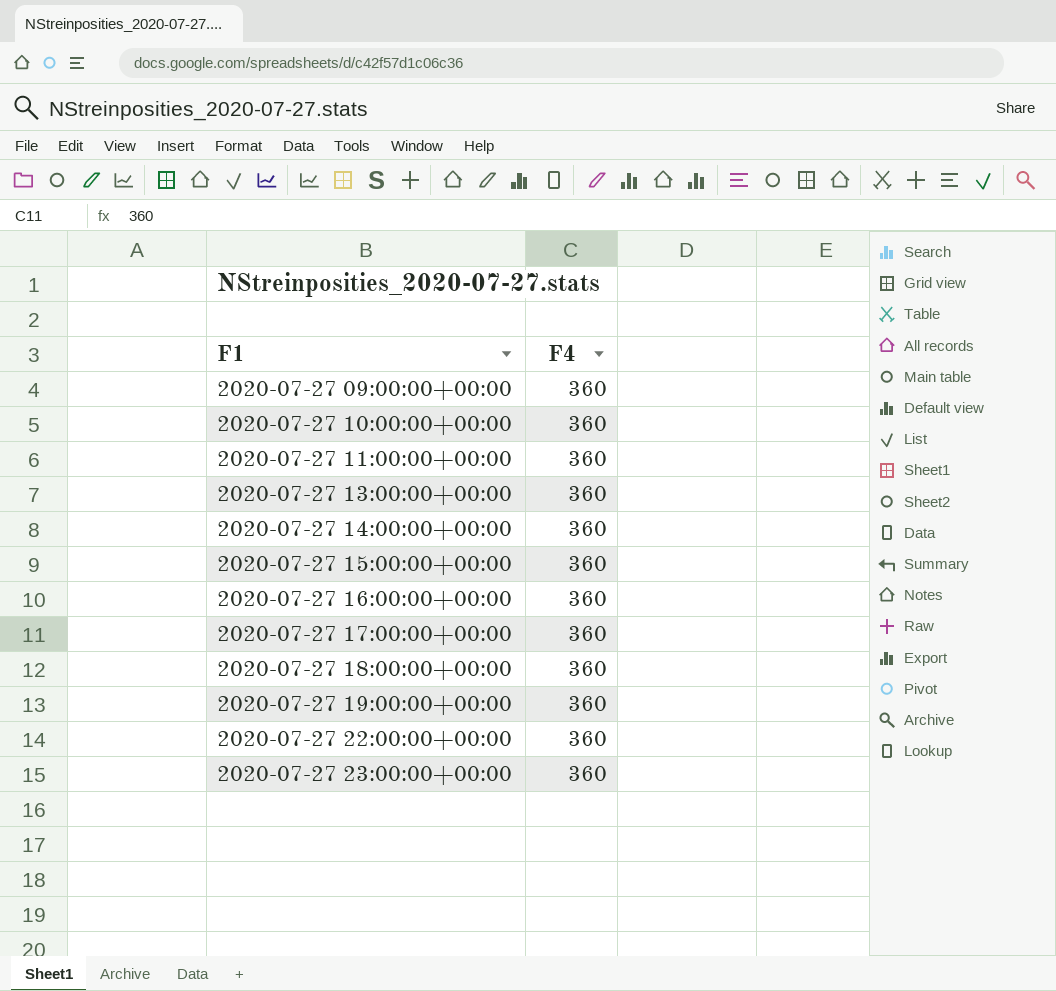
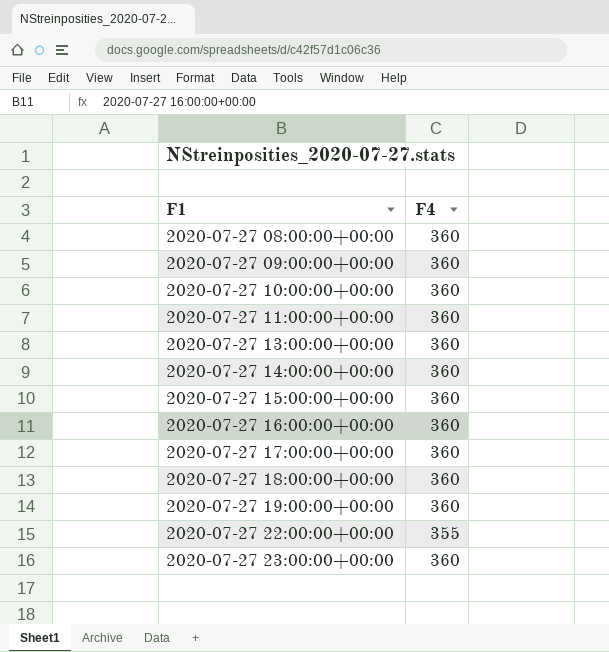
row 2020-07-27 08:00:00+00:00: none -> 360
2020-07-27 22:00:00+00:00 | F4: 360 -> 355

